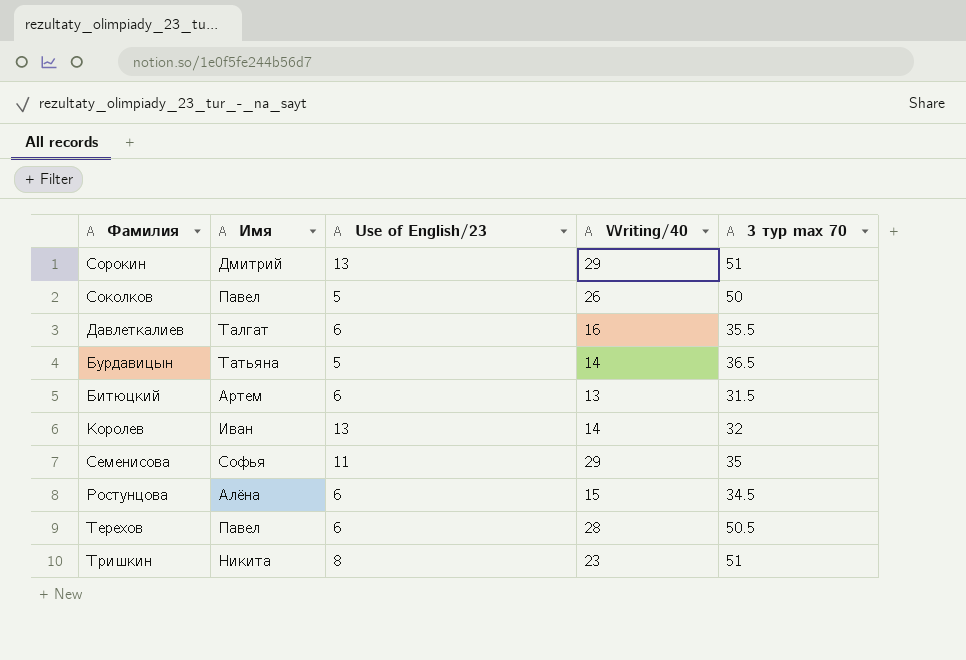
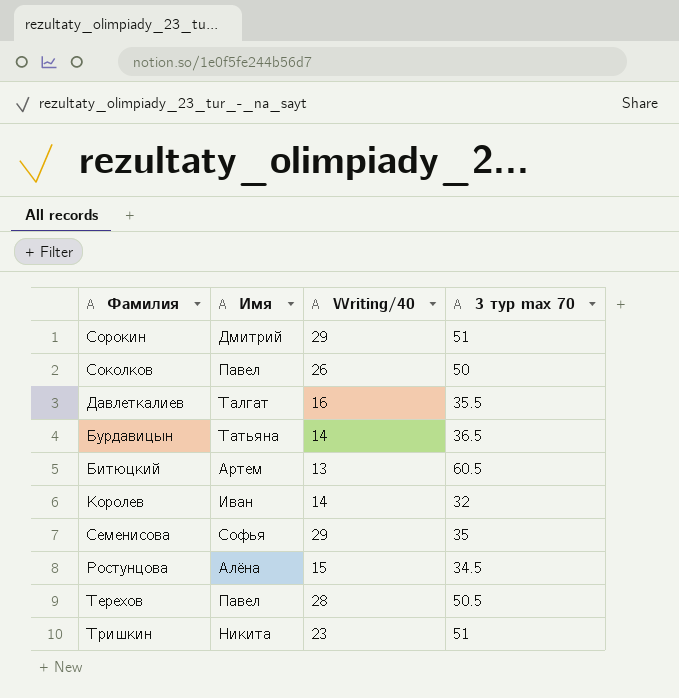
column Use of English/23 | position: 3 -> none
Битюцкий | 3 тур max 70: 31.5 -> 60.5

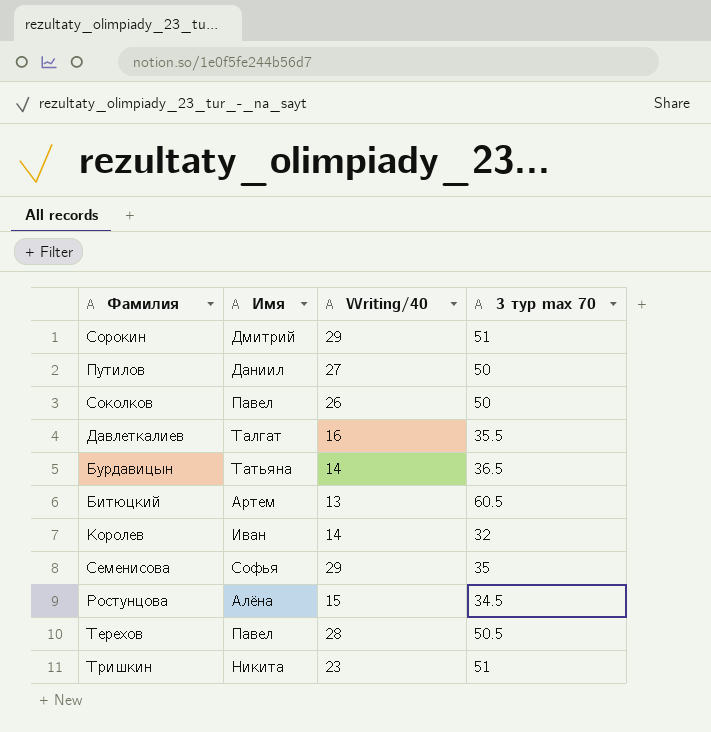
row Путилов: none -> Даниил | 27 | 50

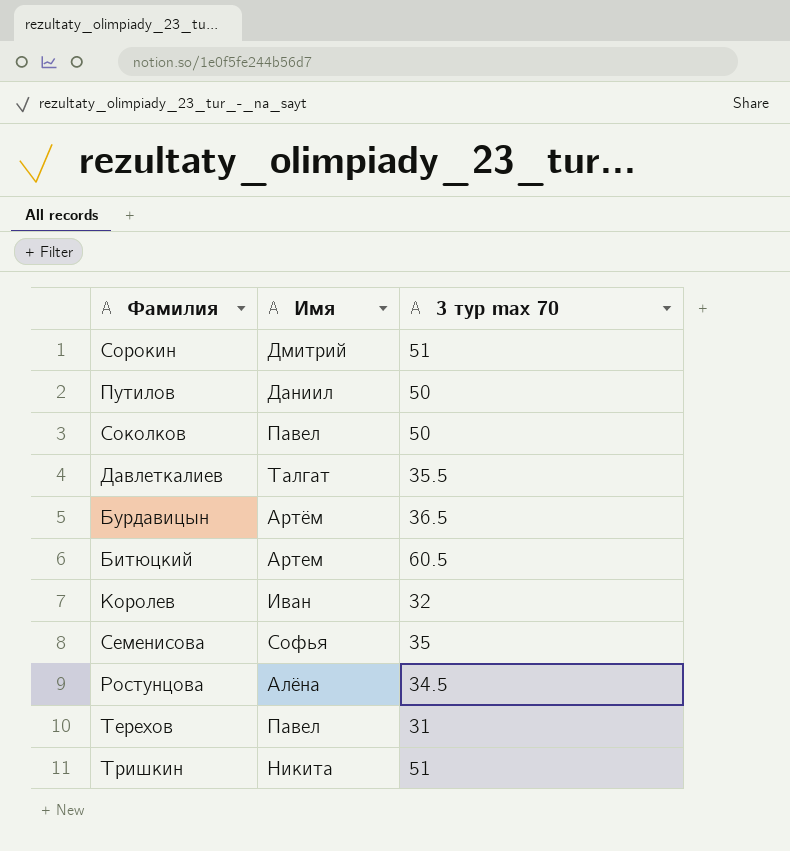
column Writing/40 | position: 3 -> none
Бурдавицын | Имя: Татьяна -> Артём
Терехов | 3 тур max 70: 50.5 -> 31

